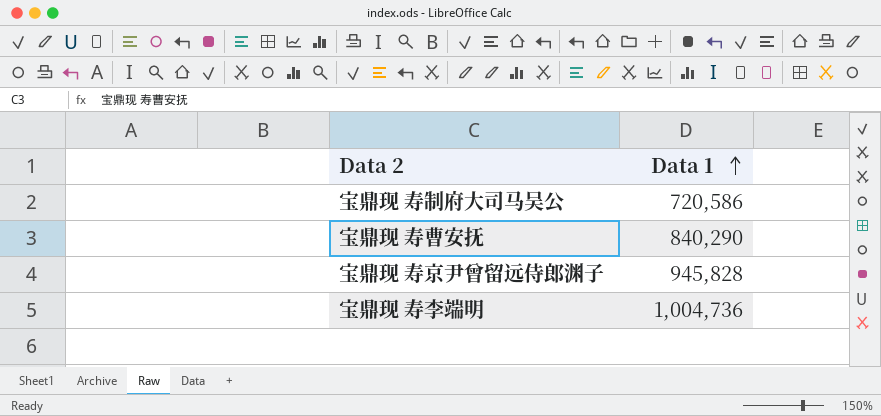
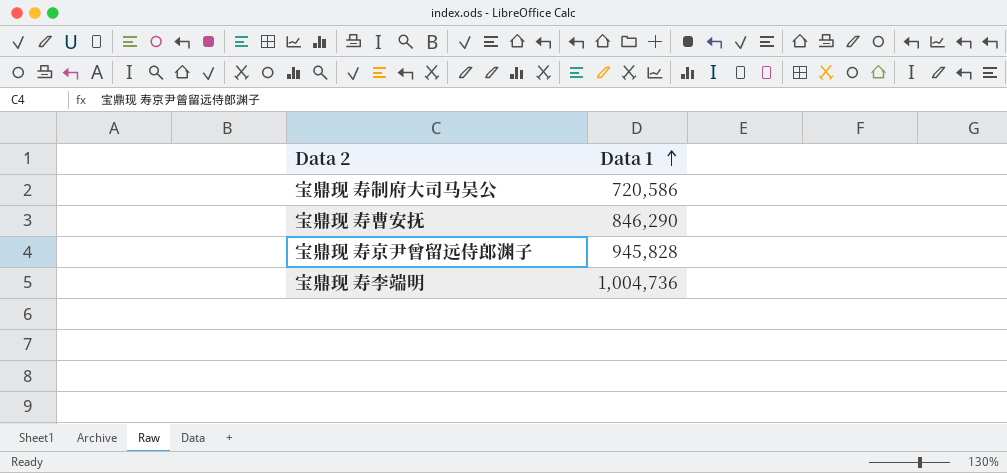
宝鼎现 寿曹安抚 | Data 1: 840,290 -> 846,290

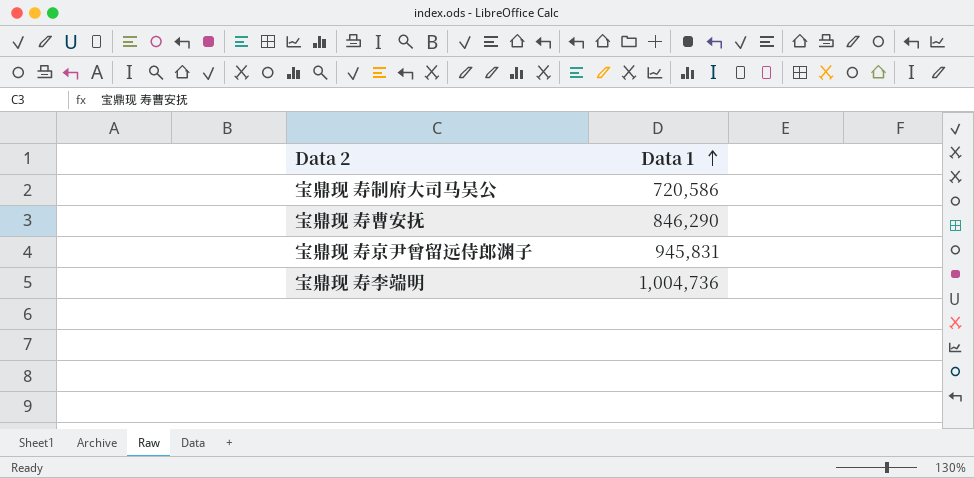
宝鼎现 寿京尹曾留远侍郎渊子 | Data 1: 945,828 -> 945,831

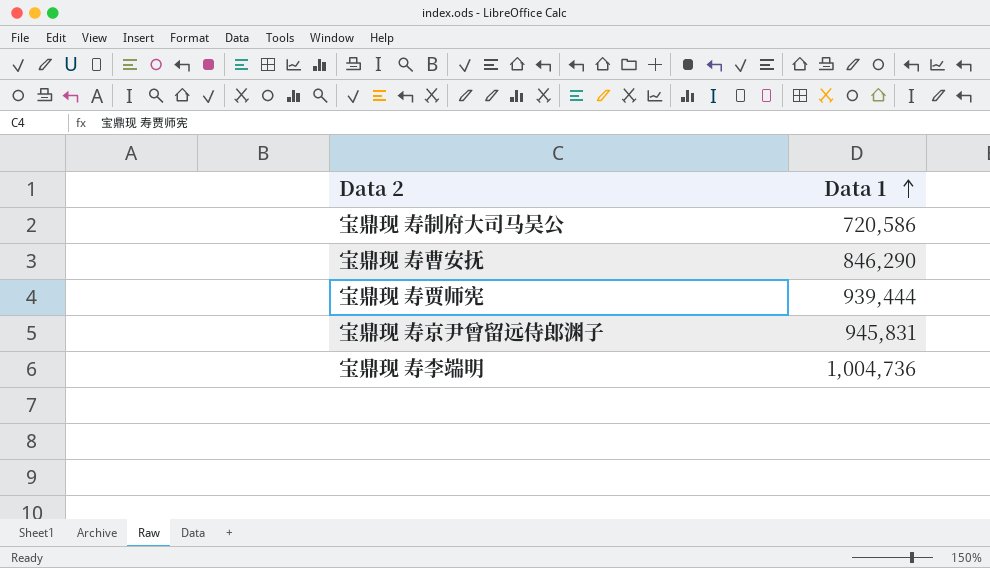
row 宝鼎现 寿贾师宪: none -> 939,444

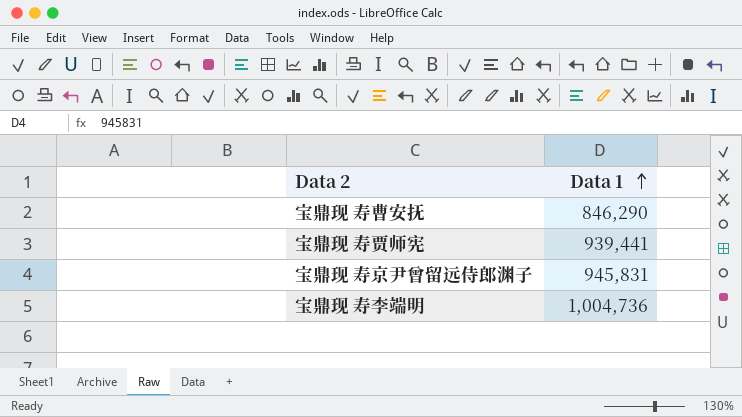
row 宝鼎现 寿制府大司马吴公: 720,586 -> none
宝鼎现 寿贾师宪 | Data 1: 939,444 -> 939,441

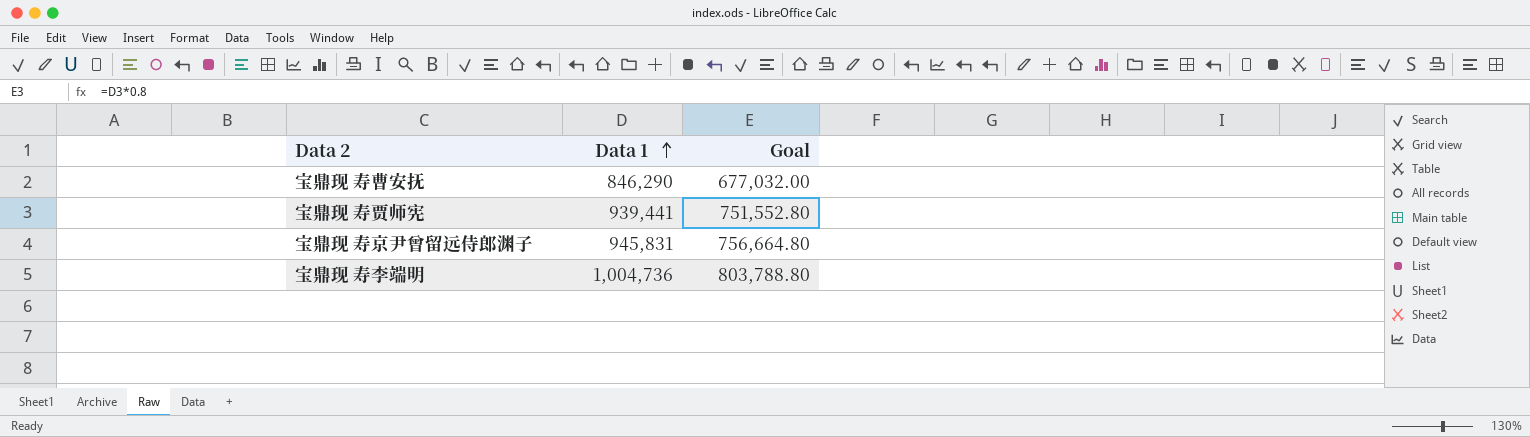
column Goal | formula: none -> [Data 1] * 0.8

